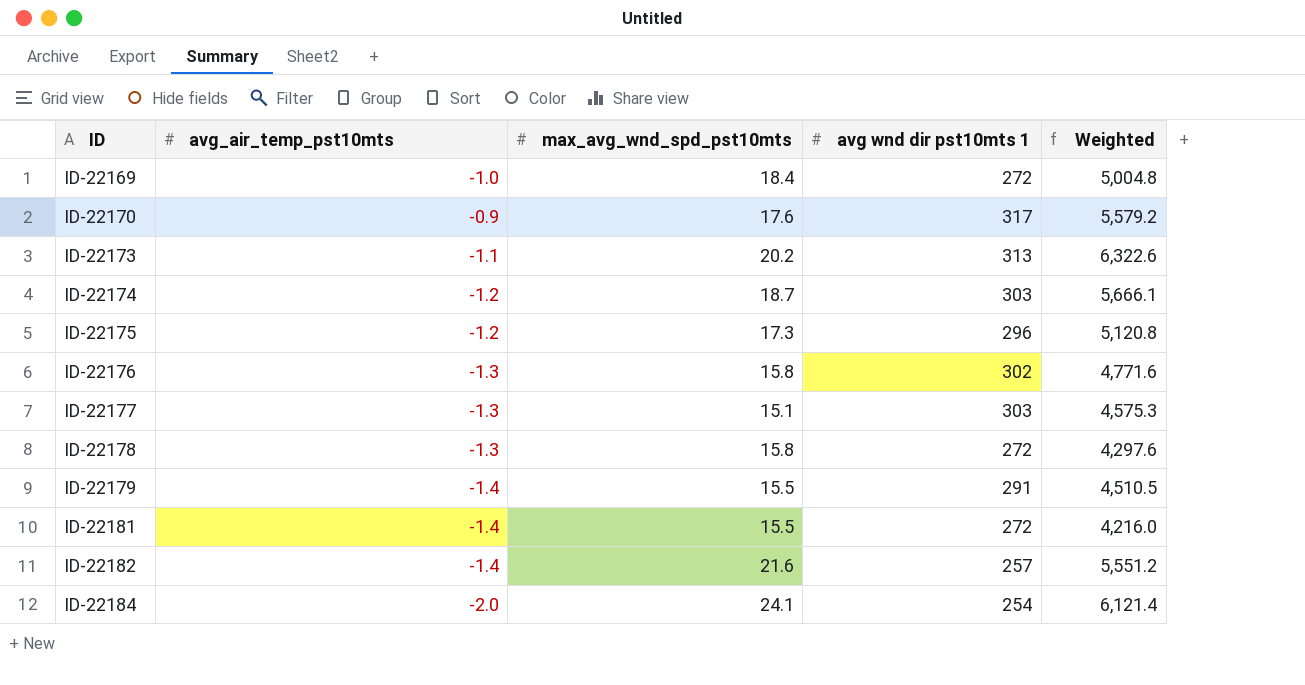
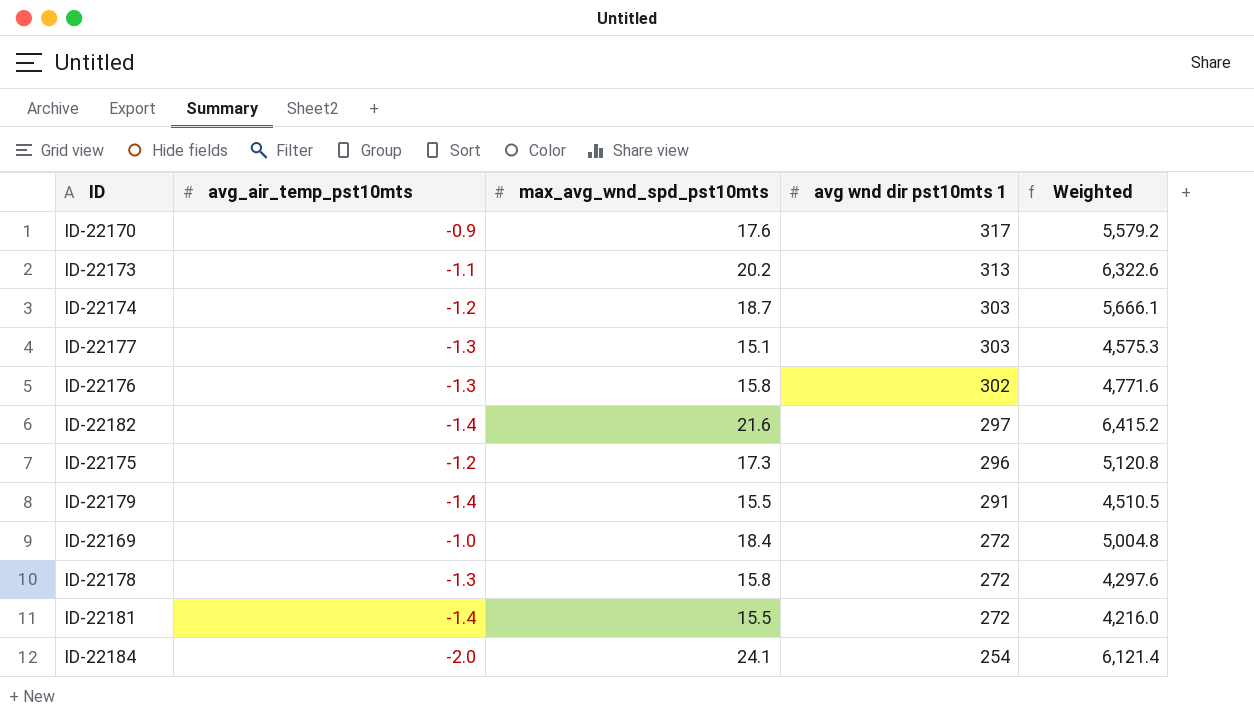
row order: ID ascending -> avg wnd dir pst10mts 1 descending
ID-22182 | avg wnd dir pst10mts 1: 257 -> 297
ID-22182 | Weighted: 5,551.2 -> 6,415.2

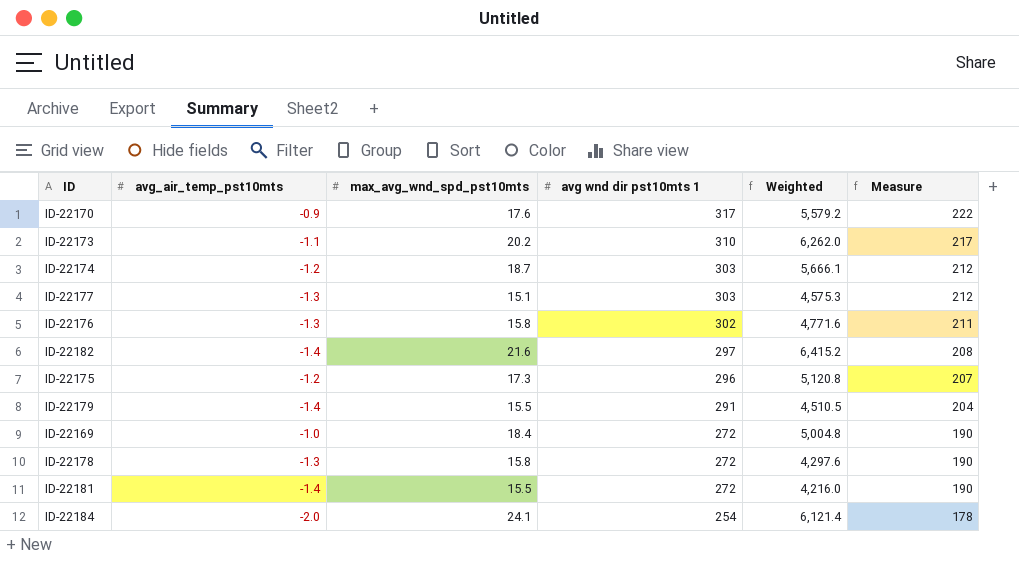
column Measure | formula: none -> [avg wnd dir pst10mts 1] * 0.7
ID-22173 | avg wnd dir pst10mts 1: 313 -> 310
ID-22173 | Weighted: 6,322.6 -> 6,262.0

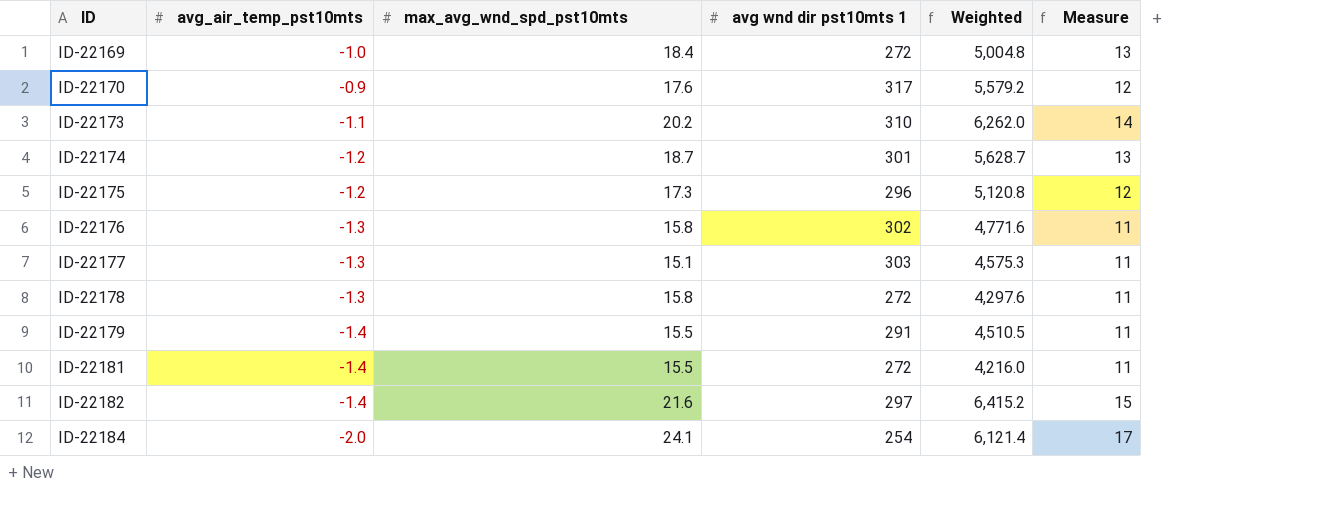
row order: avg wnd dir pst10mts 1 descending -> ID ascending
column Measure | formula: [avg wnd dir pst10mts 1] * 0.7 -> [max_avg_wnd_spd_pst10mts] * 0.7
ID-22174 | avg wnd dir pst10mts 1: 303 -> 301
ID-22174 | Weighted: 5,666.1 -> 5,628.7

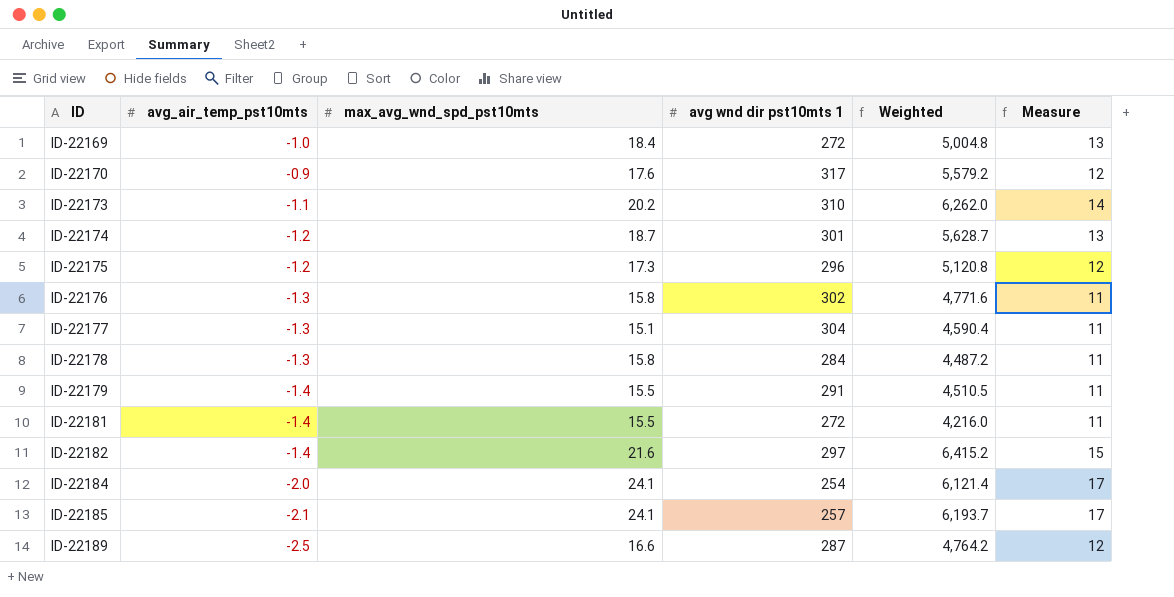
ID-22177 | avg wnd dir pst10mts 1: 303 -> 304
ID-22177 | Weighted: 4,575.3 -> 4,590.4
ID-22178 | avg wnd dir pst10mts 1: 272 -> 284
ID-22178 | Weighted: 4,297.6 -> 4,487.2
row ID-22185: none -> -2.1 | 24.1 | 257 | 6,193.7 | 17
row ID-22189: none -> -2.5 | 16.6 | 287 | 4,764.2 | 12

